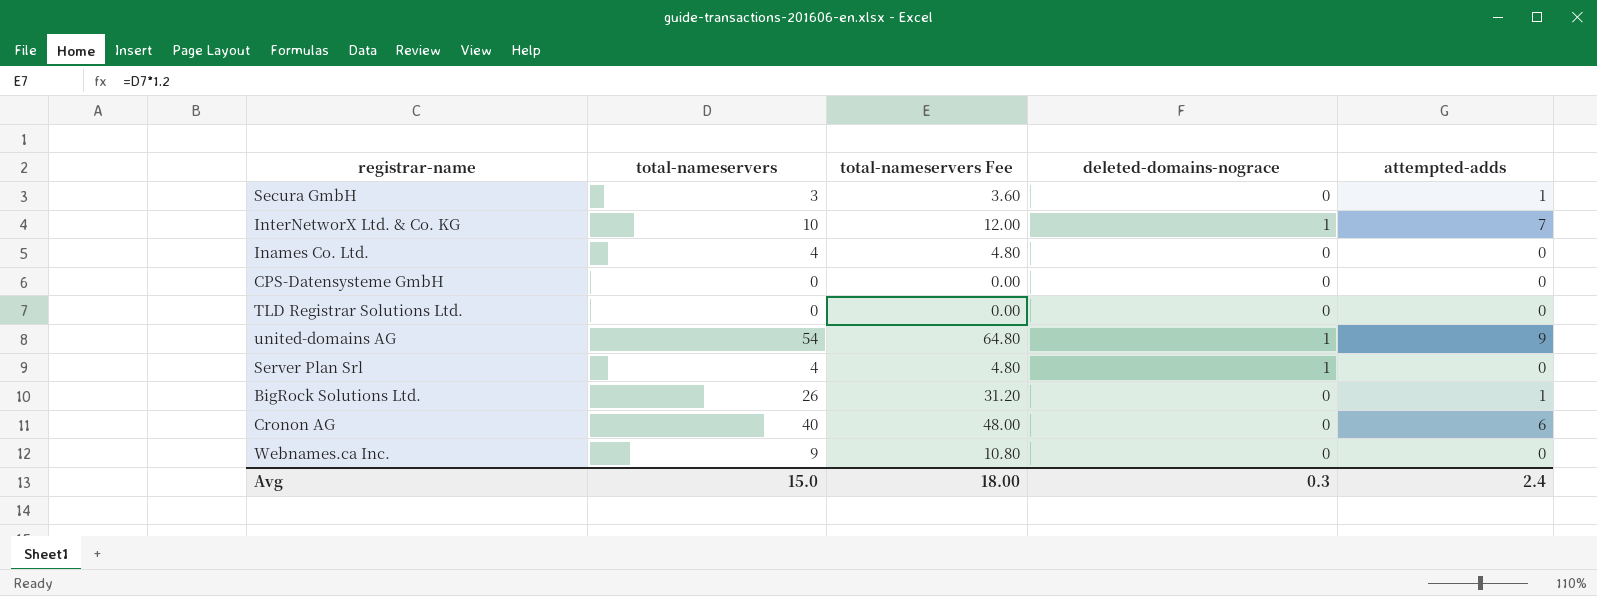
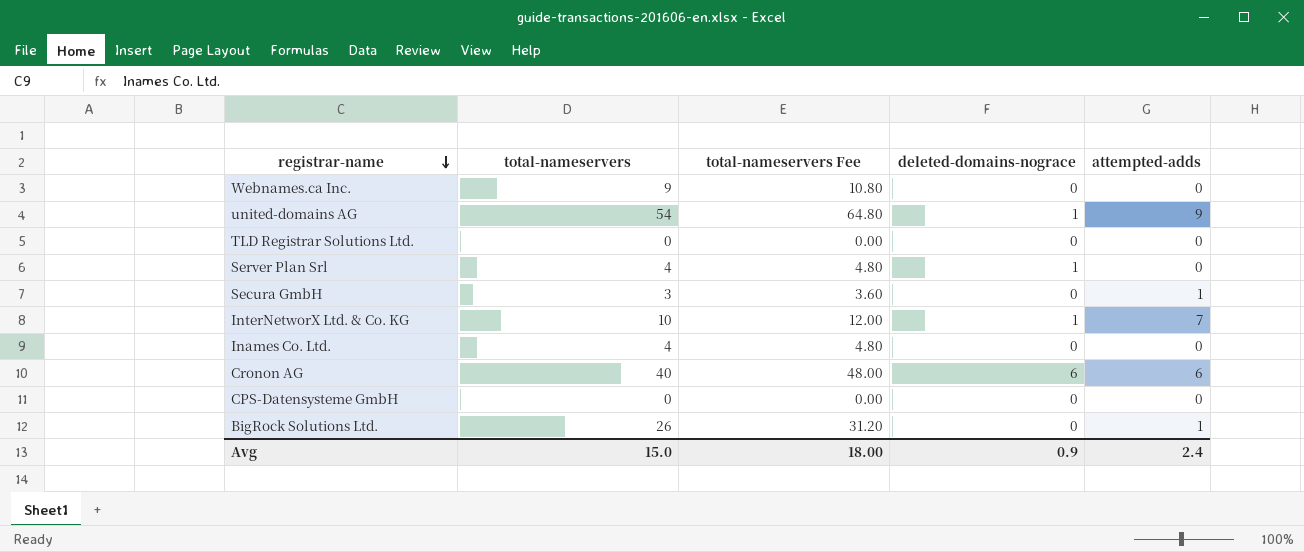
row order: none -> registrar-name descending
Cronon AG | deleted-domains-nograce: 0 -> 6
Avg | deleted-domains-nograce: 0.3 -> 0.9

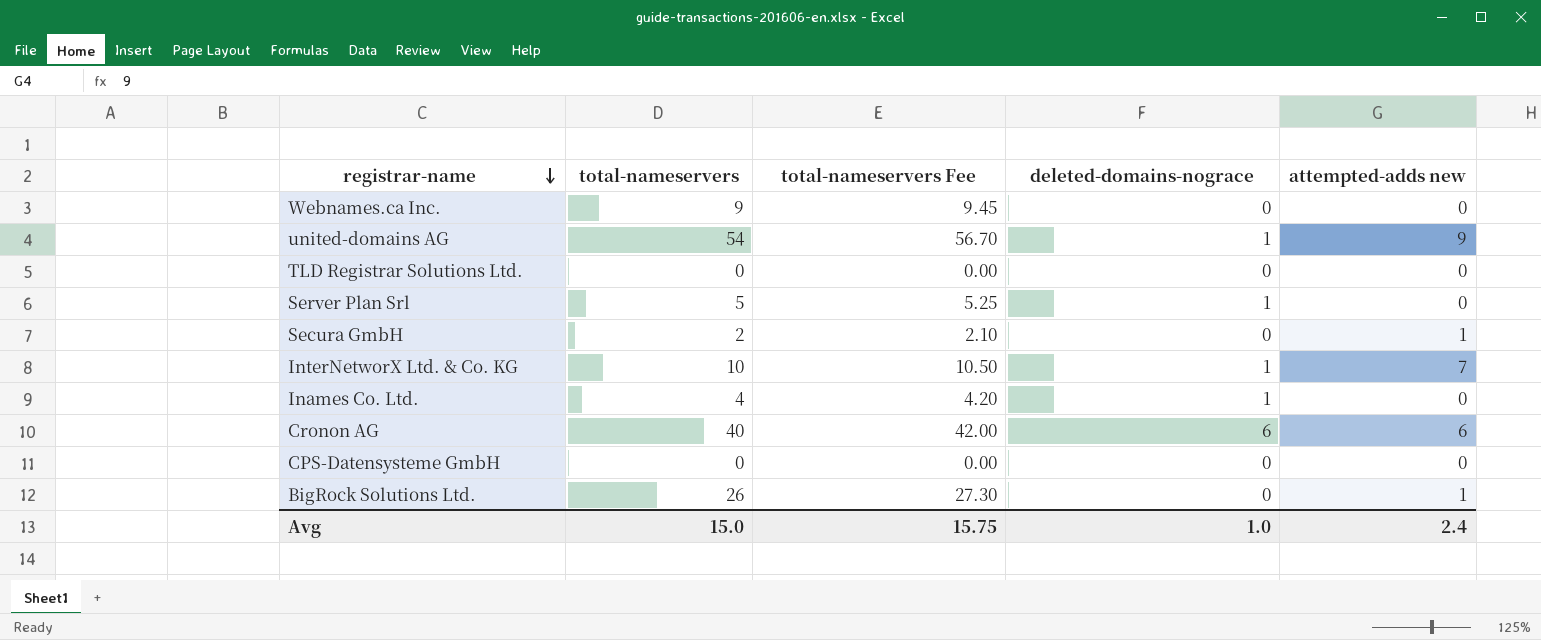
column total-nameservers Fee | formula: [total-nameservers] * 1.2 -> [total-nameservers] * 1.05
column name: attempted-adds -> attempted-adds new
Server Plan Srl | total-nameservers: 4 -> 5
Secura GmbH | total-nameservers: 3 -> 2
Inames Co. Ltd. | deleted-domains-nograce: 0 -> 1
Avg | total-nameservers Fee: 18.00 -> 15.75
Avg | deleted-domains-nograce: 0.9 -> 1.0

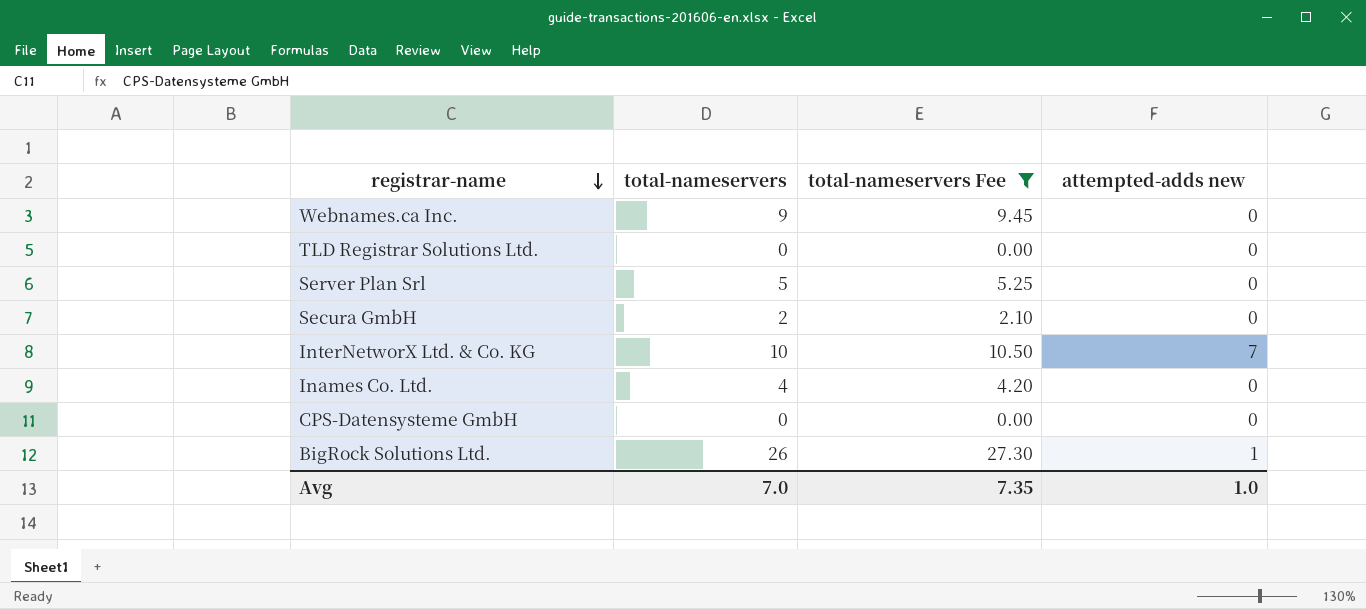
filter: none -> total-nameservers Fee <= 27.30
column deleted-domains-nograce | position: 4 -> none
Secura GmbH | attempted-adds new: 1 -> 0
Avg | total-nameservers: 15.0 -> 7.0
Avg | total-nameservers Fee: 15.75 -> 7.35
Avg | attempted-adds new: 2.4 -> 1.0

